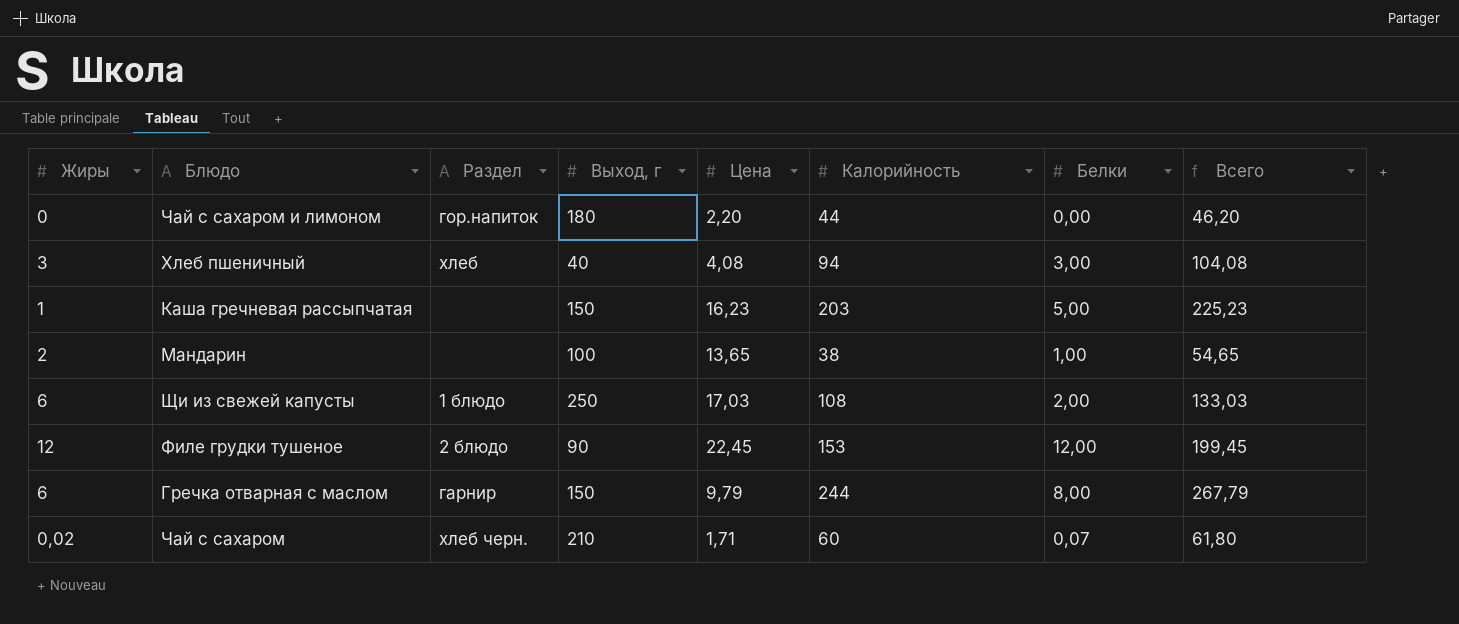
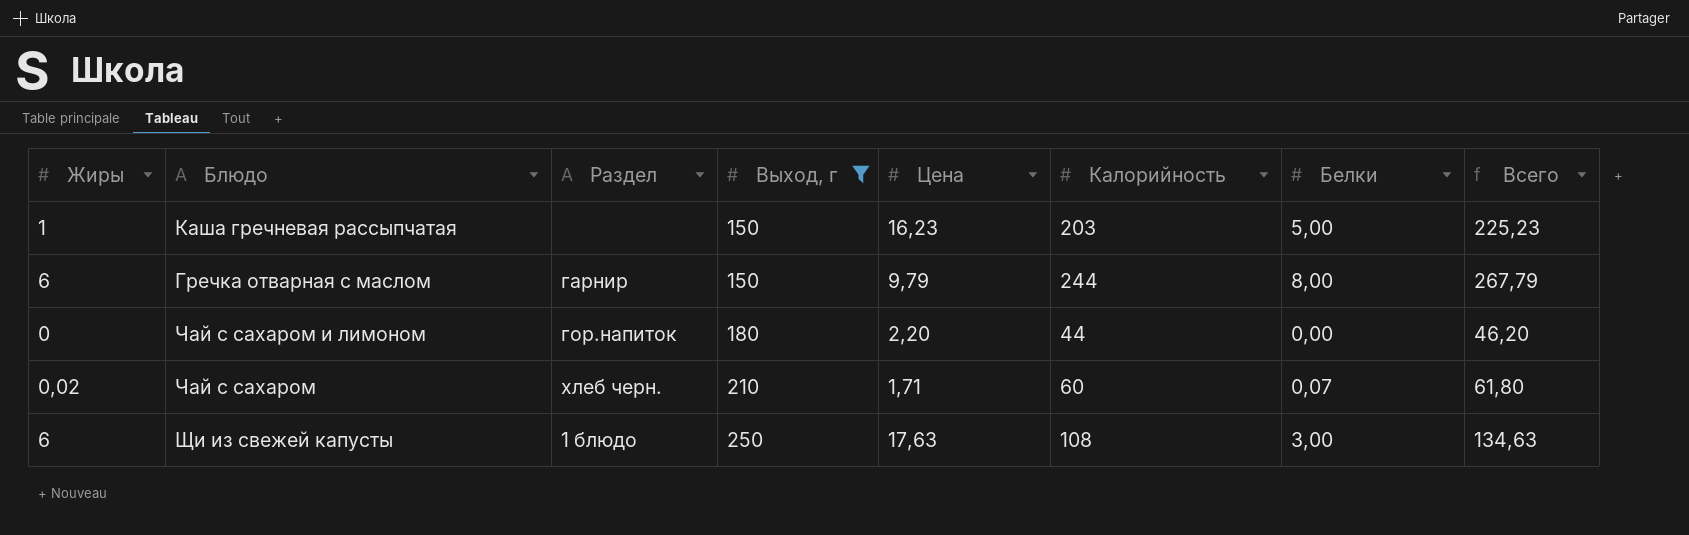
filter: none -> Выход, г >= 150
row order: none -> Выход, г ascending
Щи из свежей капусты | Цена: 17,03 -> 17,63
Щи из свежей капусты | Белки: 2,00 -> 3,00
Щи из свежей капусты | Всего: 133,03 -> 134,63

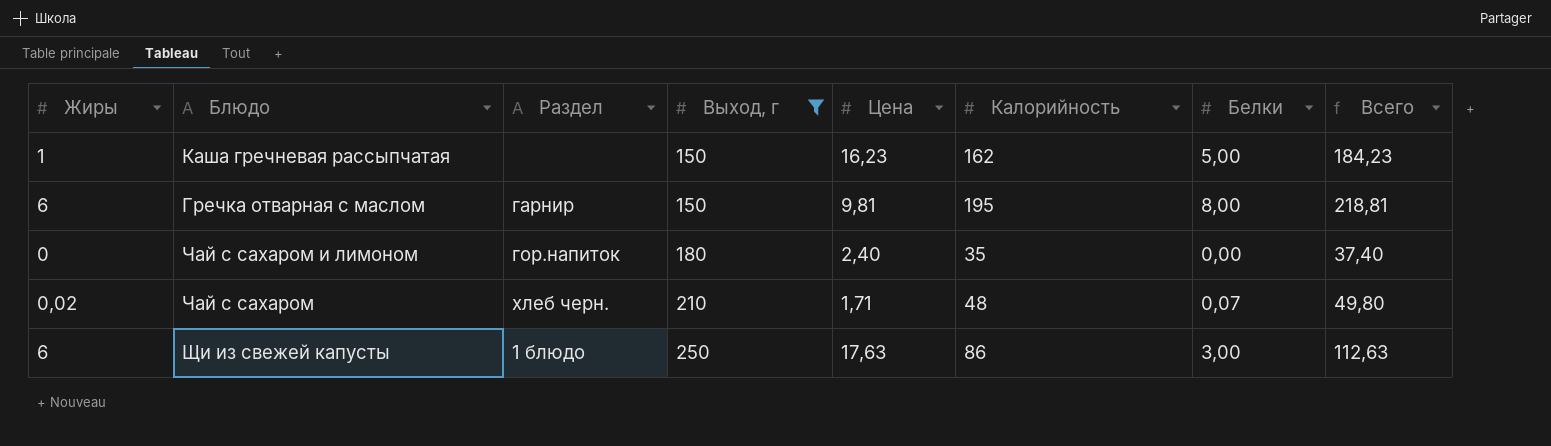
Каша гречневая рассыпчатая | Калорийность: 203 -> 162
Каша гречневая рассыпчатая | Всего: 225,23 -> 184,23
Гречка отварная с маслом | Цена: 9,79 -> 9,81
Гречка отварная с маслом | Калорийность: 244 -> 195
Гречка отварная с маслом | Всего: 267,79 -> 218,81
Чай с сахаром и лимоном | Цена: 2,20 -> 2,40
Чай с сахаром и лимоном | Калорийность: 44 -> 35
Чай с сахаром и лимоном | Всего: 46,20 -> 37,40
Чай с сахаром | Калорийность: 60 -> 48
Чай с сахаром | Всего: 61,80 -> 49,80
Щи из свежей капусты | Калорийность: 108 -> 86
Щи из свежей капусты | Всего: 134,63 -> 112,63

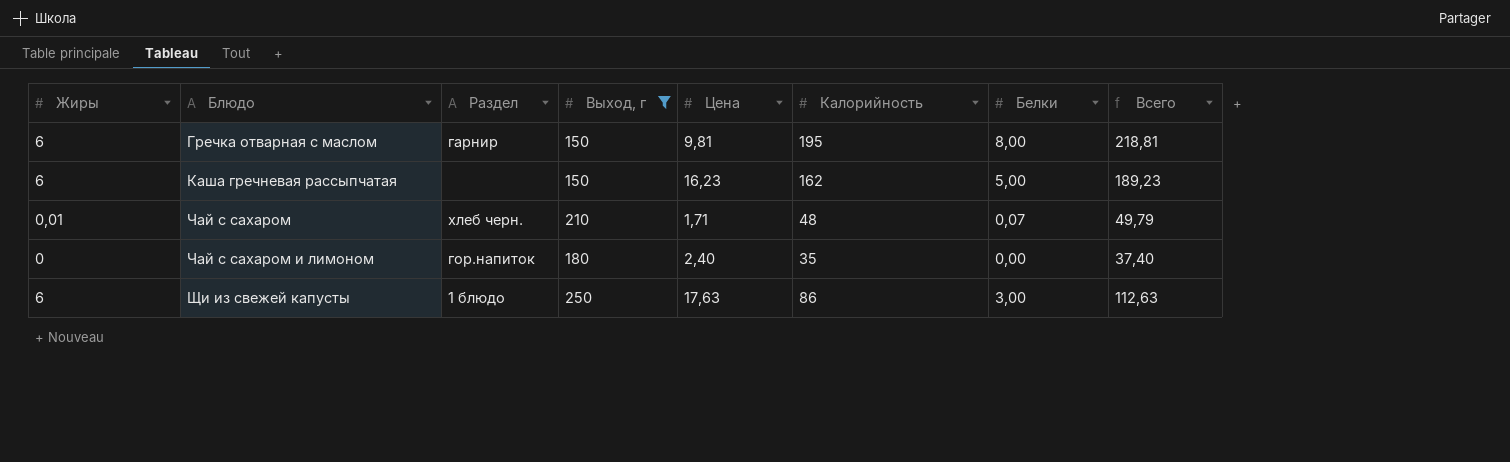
row order: Выход, г ascending -> Блюдо ascending
Каша гречневая рассыпчатая | Жиры: 1 -> 6
Каша гречневая рассыпчатая | Всего: 184,23 -> 189,23
Чай с сахаром | Жиры: 0,02 -> 0,01
Чай с сахаром | Всего: 49,80 -> 49,79

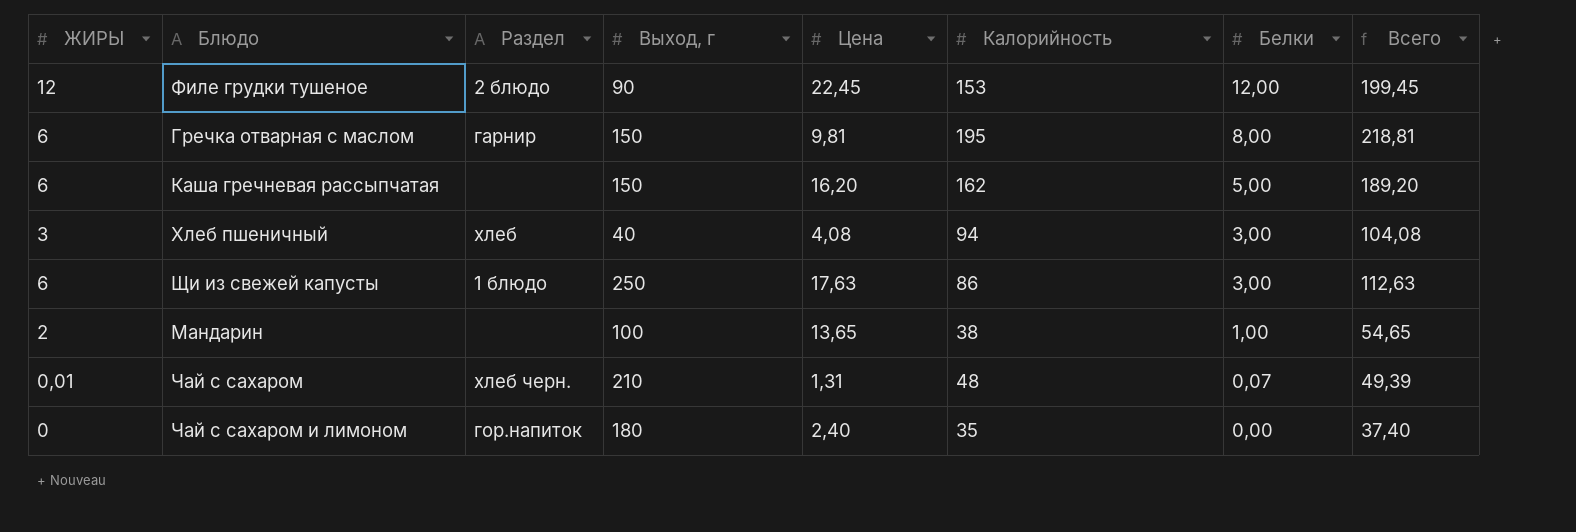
filter: Выход, г >= 150 -> none
row order: Блюдо ascending -> Белки descending
column name: Жиры -> ЖИРЫ
Каша гречневая рассыпчатая | Цена: 16,23 -> 16,20
Каша гречневая рассыпчатая | Всего: 189,23 -> 189,20
Чай с сахаром | Цена: 1,71 -> 1,31
Чай с сахаром | Всего: 49,79 -> 49,39

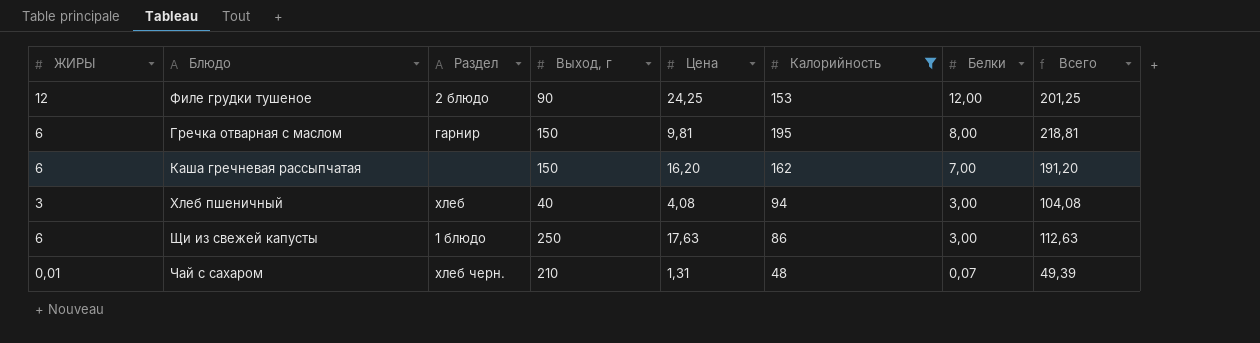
filter: none -> Калорийность >= 48
Филе грудки тушеное | Цена: 22,45 -> 24,25
Филе грудки тушеное | Всего: 199,45 -> 201,25
Каша гречневая рассыпчатая | Белки: 5,00 -> 7,00
Каша гречневая рассыпчатая | Всего: 189,20 -> 191,20

